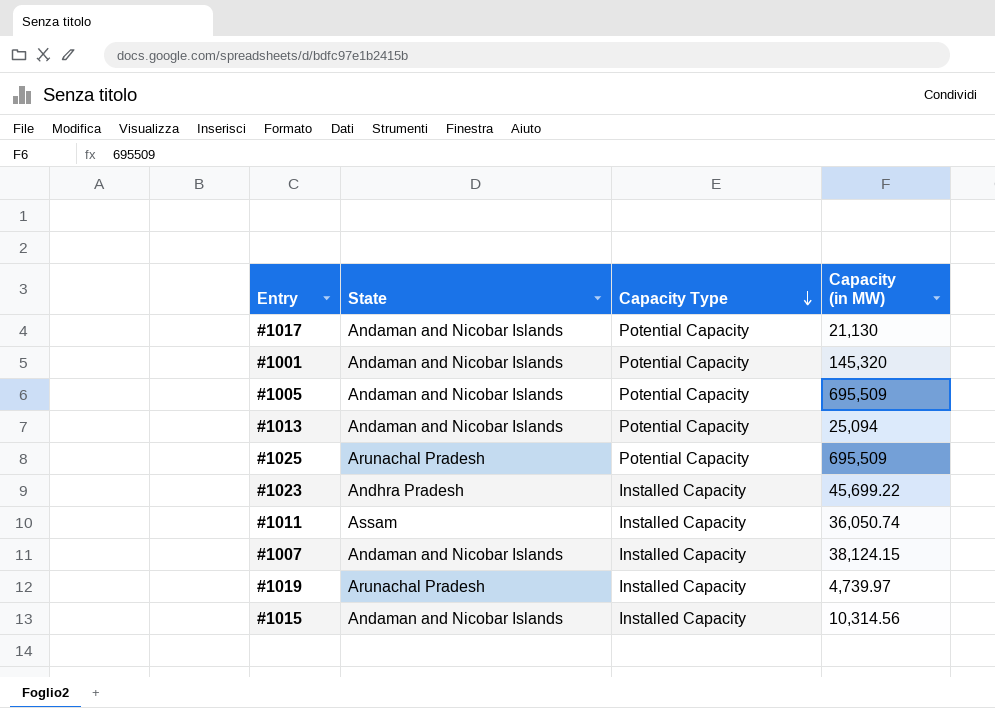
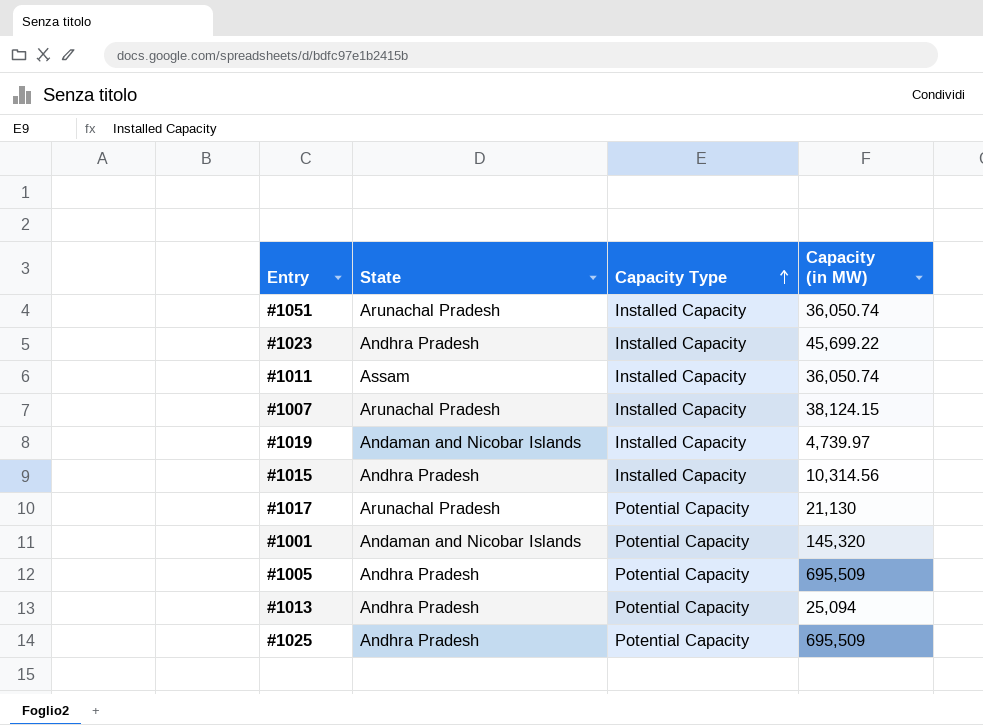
row order: Capacity Type descending -> Capacity Type ascending
row #1051: none -> Arunachal Pradesh | Installed Capacity | 36,050.74
#1007 | State: Andaman and Nicobar Islands -> Arunachal Pradesh
#1019 | State: Arunachal Pradesh -> Andaman and Nicobar Islands
#1015 | State: Andaman and Nicobar Islands -> Andhra Pradesh
#1017 | State: Andaman and Nicobar Islands -> Arunachal Pradesh
#1005 | State: Andaman and Nicobar Islands -> Andhra Pradesh
#1013 | State: Andaman and Nicobar Islands -> Andhra Pradesh
#1025 | State: Arunachal Pradesh -> Andhra Pradesh

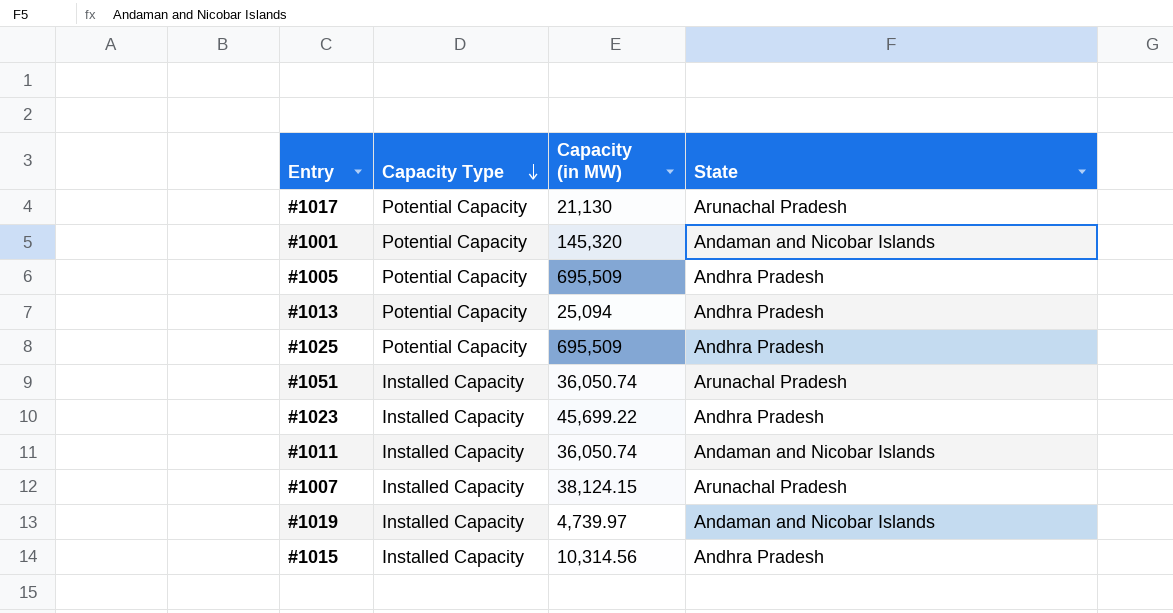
row order: Capacity Type ascending -> Capacity Type descending
column State | position: 2 -> 4
#1011 | State: Assam -> Andaman and Nicobar Islands

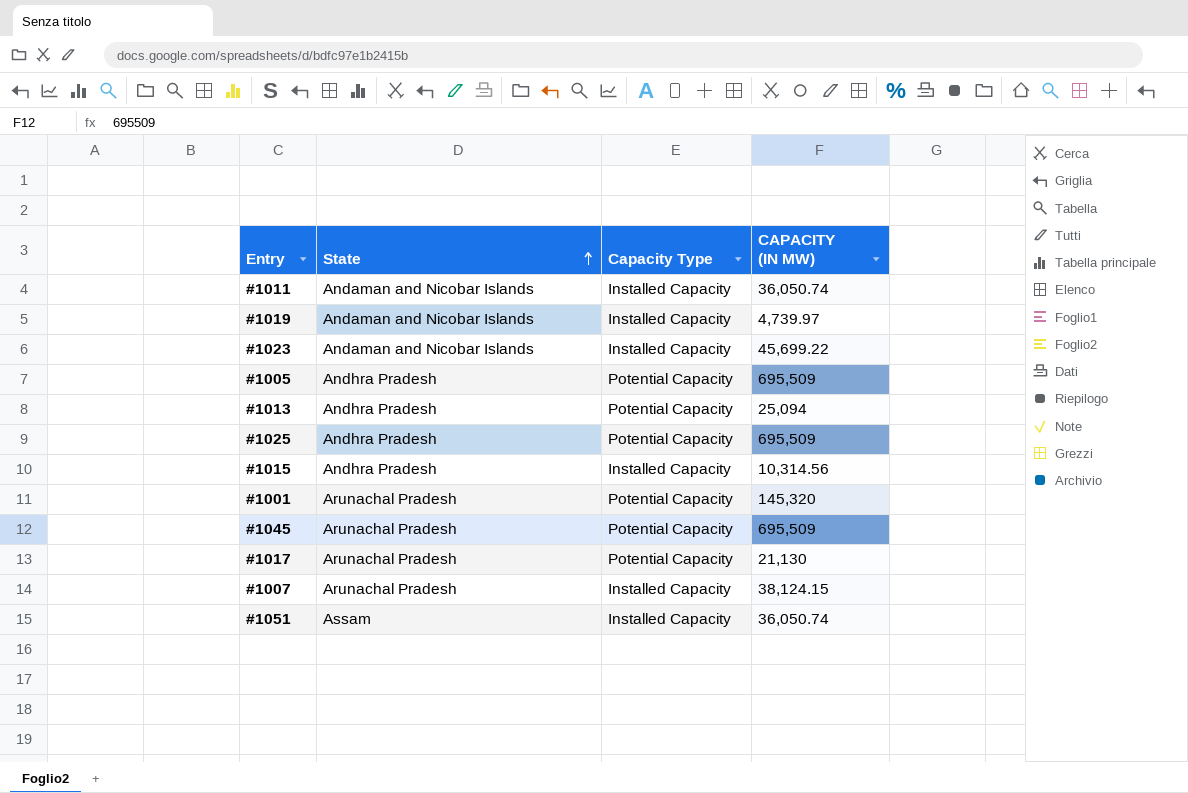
row order: Capacity Type descending -> State ascending
column State | position: 4 -> 2
column name: Capacity (in MW) -> CAPACITY (IN MW)
#1023 | State: Andhra Pradesh -> Andaman and Nicobar Islands
#1001 | State: Andaman and Nicobar Islands -> Arunachal Pradesh
row #1045: none -> Arunachal Pradesh | Potential Capacity | 695,509
#1051 | State: Arunachal Pradesh -> Assam

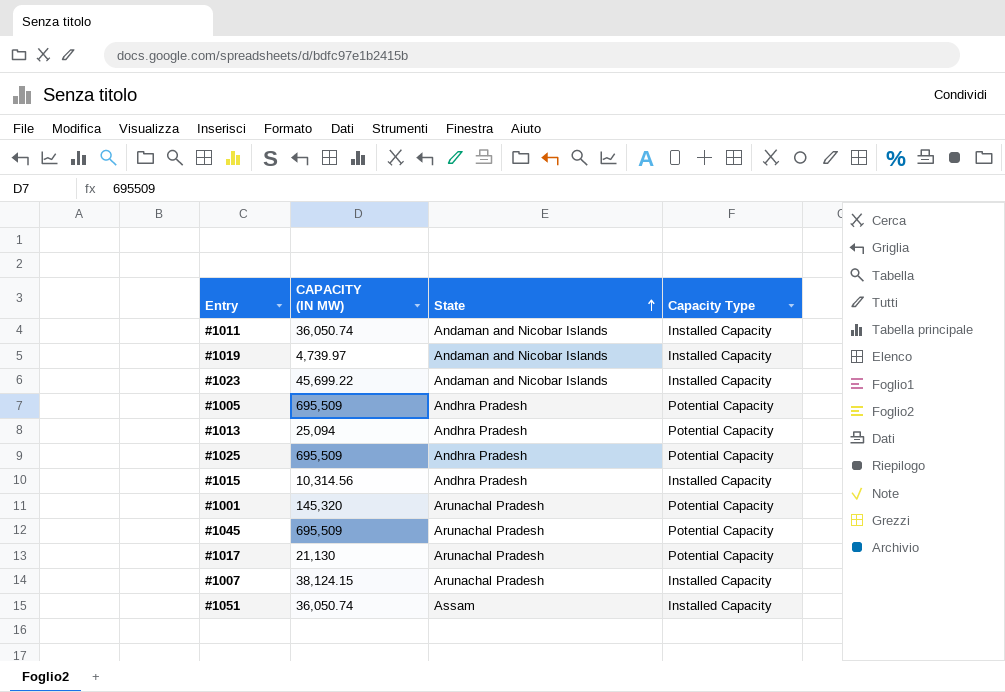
column CAPACITY (IN MW) | position: 4 -> 2

